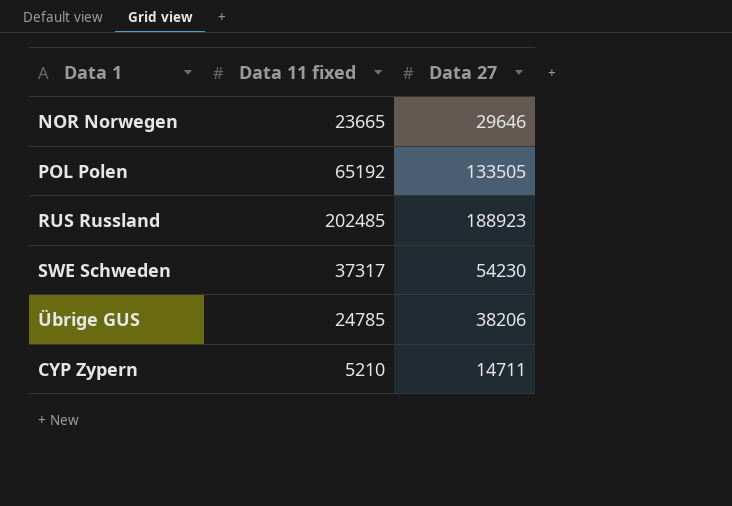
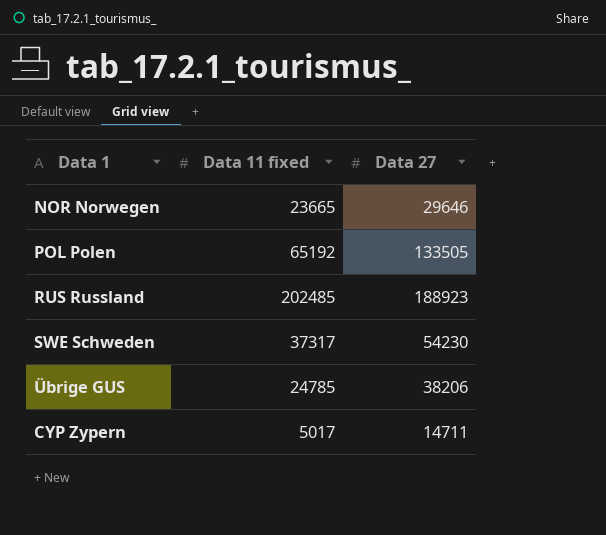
CYP Zypern | Data 11 fixed: 5210 -> 5017

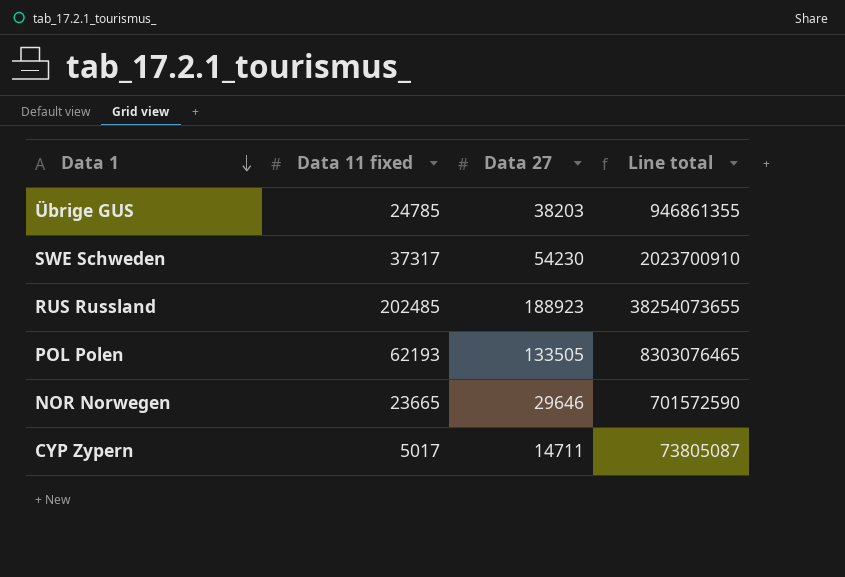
row order: none -> Data 1 descending
column Line total | formula: none -> [Data 11 fixed] * [Data 27]
Übrige GUS | Data 27: 38206 -> 38203
POL Polen | Data 11 fixed: 65192 -> 62193

